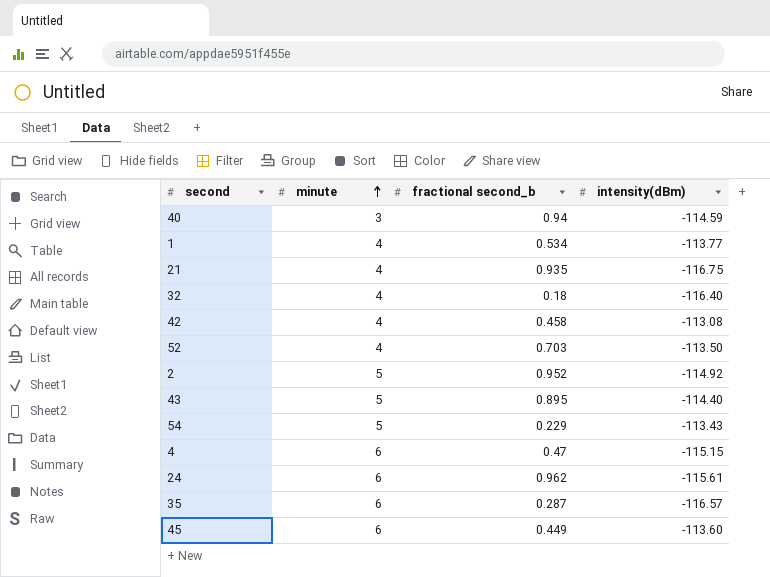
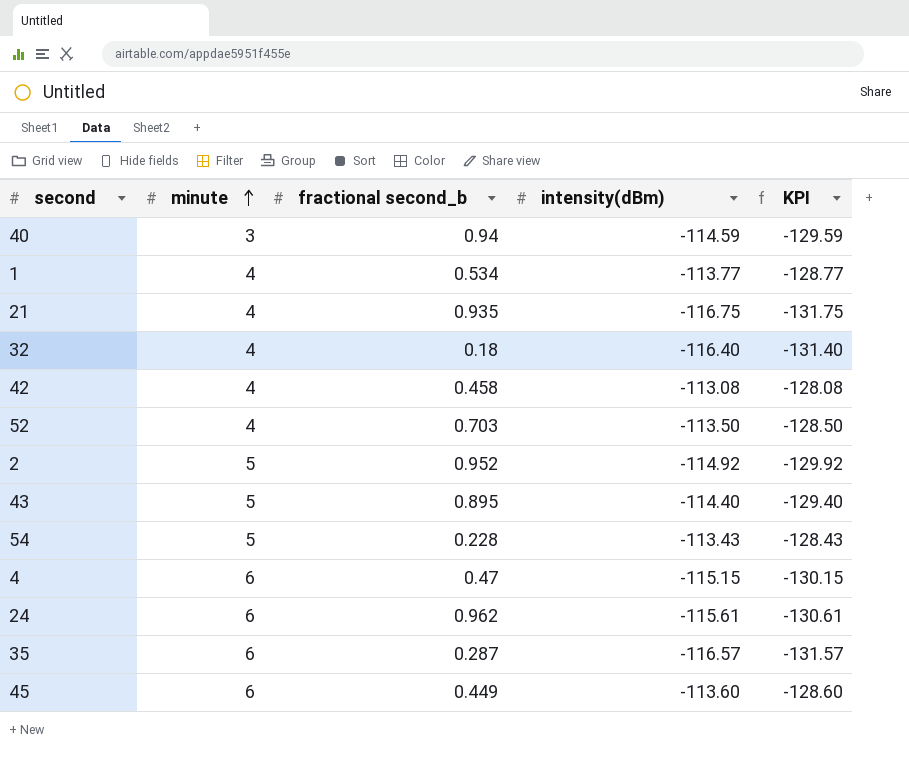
column KPI | formula: none -> [intensity(dBm)] - 15
54 | fractional second_b: 0.229 -> 0.228

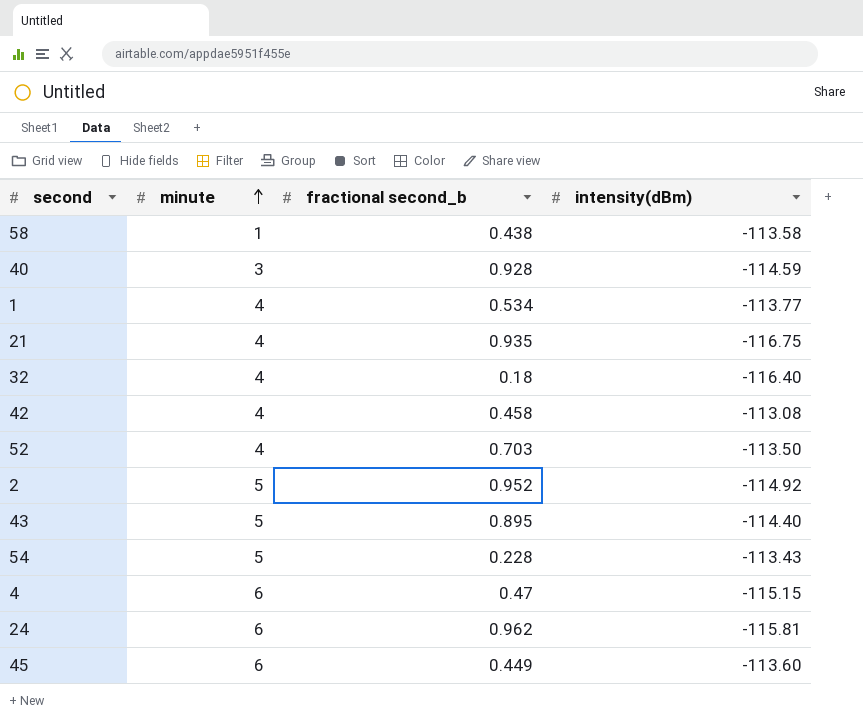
column KPI | formula: [intensity(dBm)] - 15 -> none
row 35: 6 | 0.287 | -116.57 | -131.57 -> none
row 58: none -> 1 | 0.438 | -113.58
40 | fractional second_b: 0.94 -> 0.928
24 | intensity(dBm): -115.61 -> -115.81

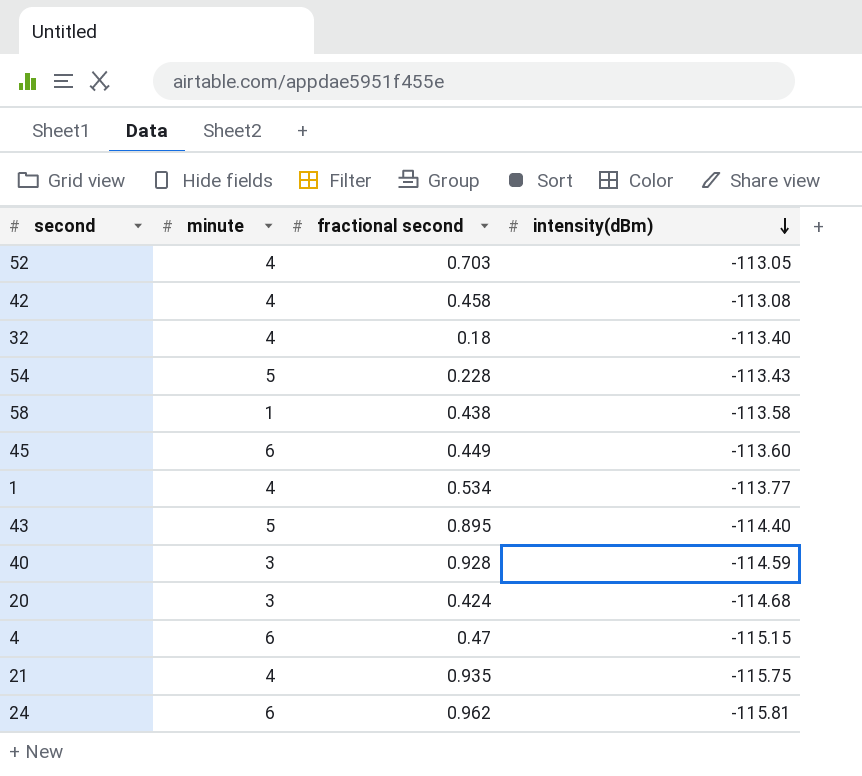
row order: minute ascending -> intensity(dBm) descending
column name: fractional second_b -> fractional second
row 2: 5 | 0.952 | -114.92 -> none
52 | intensity(dBm): -113.50 -> -113.05
32 | intensity(dBm): -116.40 -> -113.40
row 20: none -> 3 | 0.424 | -114.68
21 | intensity(dBm): -116.75 -> -115.75

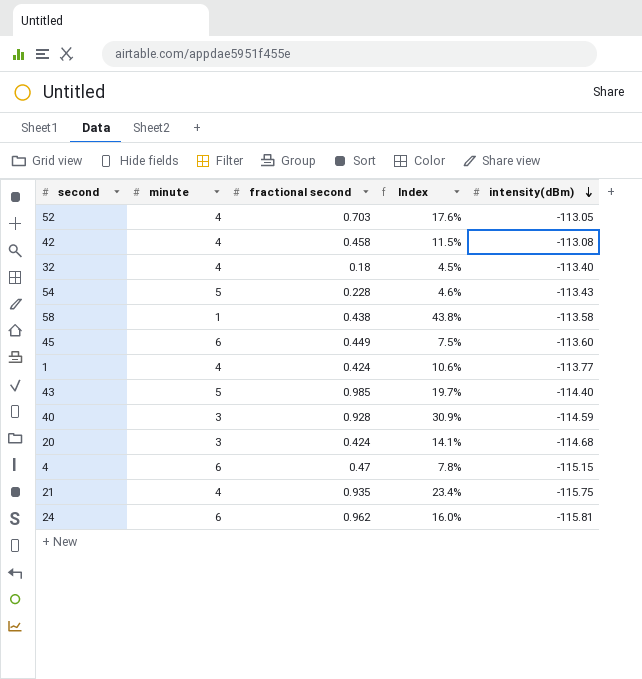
column Index | formula: none -> [fractional second] / [minute]
1 | fractional second: 0.534 -> 0.424
43 | fractional second: 0.895 -> 0.985

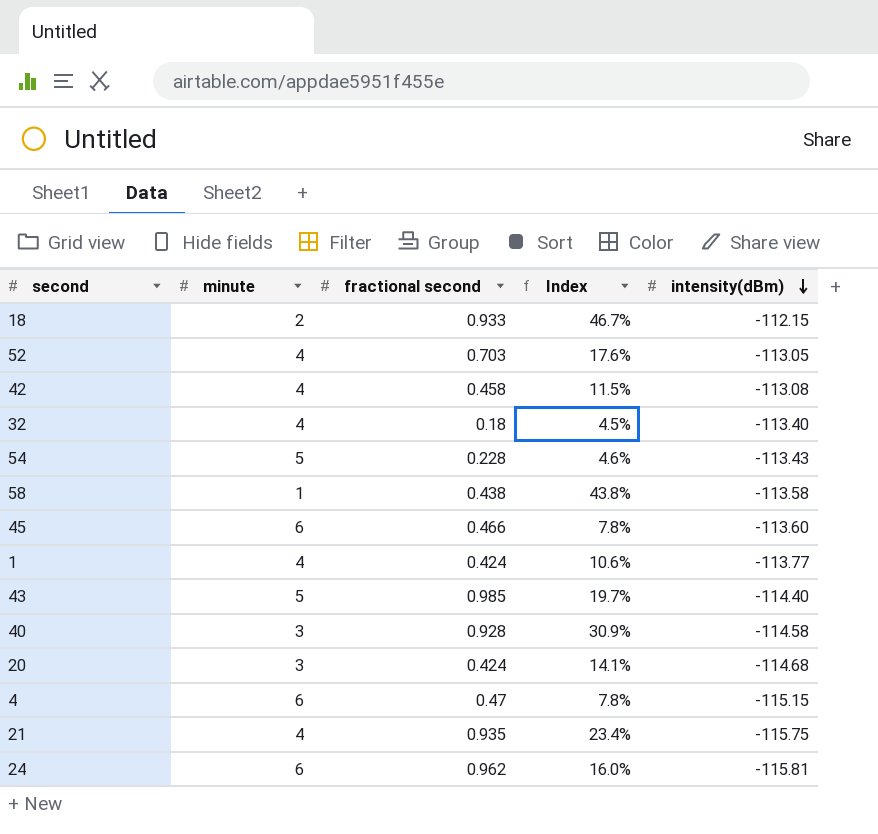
row 18: none -> 2 | 0.933 | 46.7% | -112.15
45 | fractional second: 0.449 -> 0.466
45 | Index: 7.5% -> 7.8%
40 | intensity(dBm): -114.59 -> -114.58

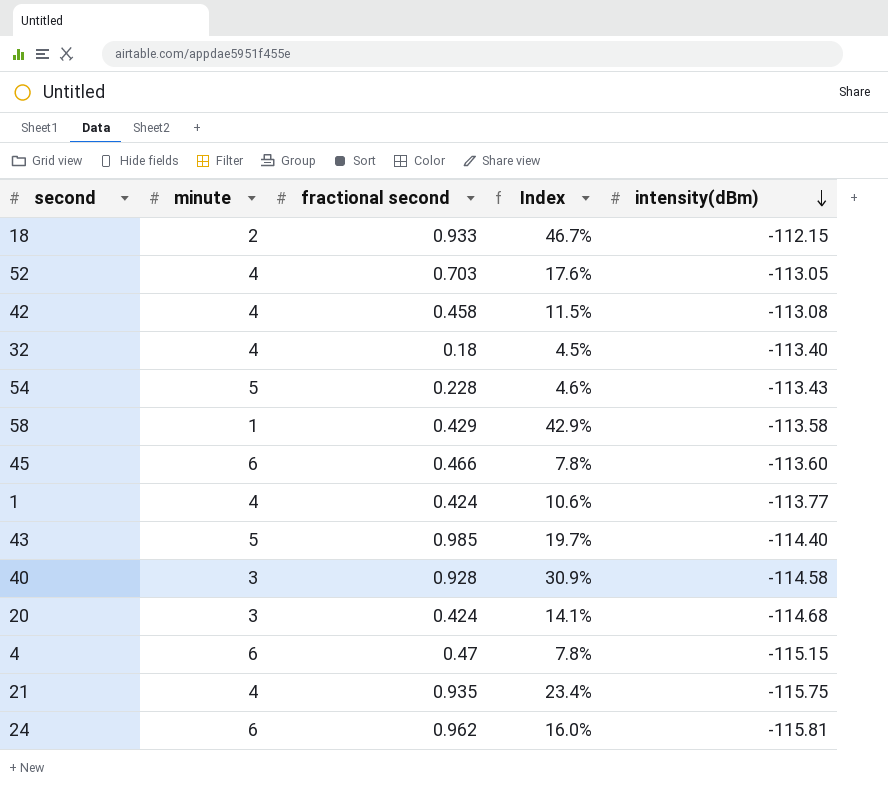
58 | fractional second: 0.438 -> 0.429
58 | Index: 43.8% -> 42.9%

